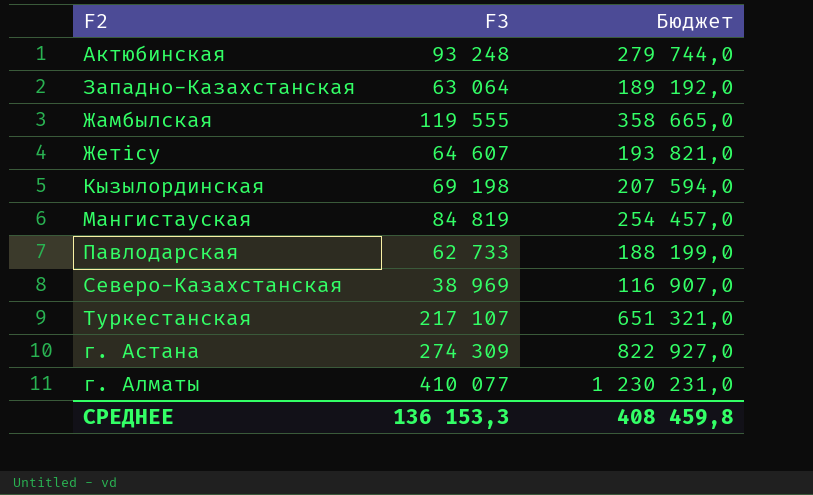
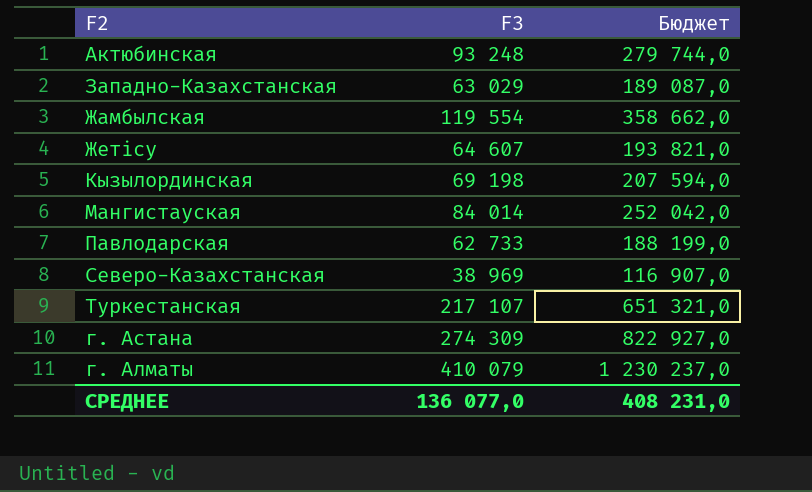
Западно-Казахстанская | F3: 63 064 -> 63 029
Западно-Казахстанская | Бюджет: 189 192,0 -> 189 087,0
Жамбылская | F3: 119 555 -> 119 554
Жамбылская | Бюджет: 358 665,0 -> 358 662,0
Мангистауская | F3: 84 819 -> 84 014
Мангистауская | Бюджет: 254 457,0 -> 252 042,0
г. Алматы | F3: 410 077 -> 410 079
г. Алматы | Бюджет: 1 230 231,0 -> 1 230 237,0
СРЕДНЕЕ | F3: 136 153,3 -> 136 077,0
СРЕДНЕЕ | Бюджет: 408 459,8 -> 408 231,0

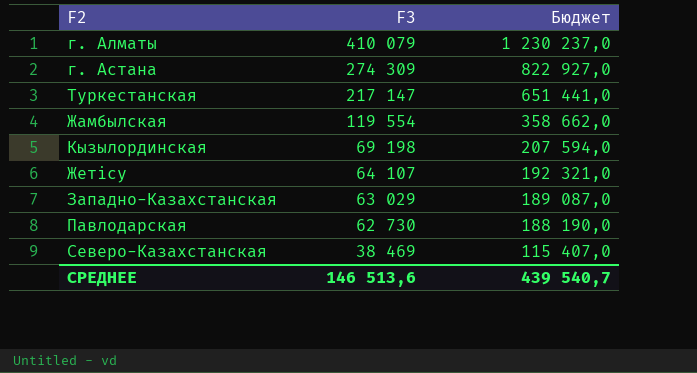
row order: none -> F3 descending
row Актюбинская: 93 248 | 279 744,0 -> none
row Мангистауская: 84 014 | 252 042,0 -> none
Туркестанская | F3: 217 107 -> 217 147
Туркестанская | Бюджет: 651 321,0 -> 651 441,0
Жетісу | F3: 64 607 -> 64 107
Жетісу | Бюджет: 193 821,0 -> 192 321,0
Павлодарская | F3: 62 733 -> 62 730
Павлодарская | Бюджет: 188 199,0 -> 188 190,0
Северо-Казахстанская | F3: 38 969 -> 38 469
Северо-Казахстанская | Бюджет: 116 907,0 -> 115 407,0
СРЕДНЕЕ | F3: 136 077,0 -> 146 513,6
СРЕДНЕЕ | Бюджет: 408 231,0 -> 439 540,7

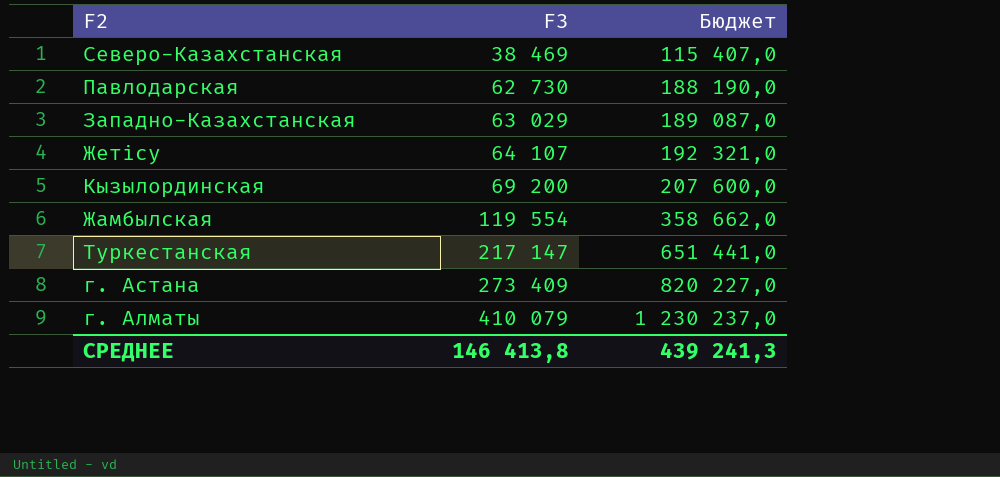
row order: F3 descending -> F3 ascending
Кызылординская | F3: 69 198 -> 69 200
Кызылординская | Бюджет: 207 594,0 -> 207 600,0
г. Астана | F3: 274 309 -> 273 409
г. Астана | Бюджет: 822 927,0 -> 820 227,0
СРЕДНЕЕ | F3: 146 513,6 -> 146 413,8
СРЕДНЕЕ | Бюджет: 439 540,7 -> 439 241,3

